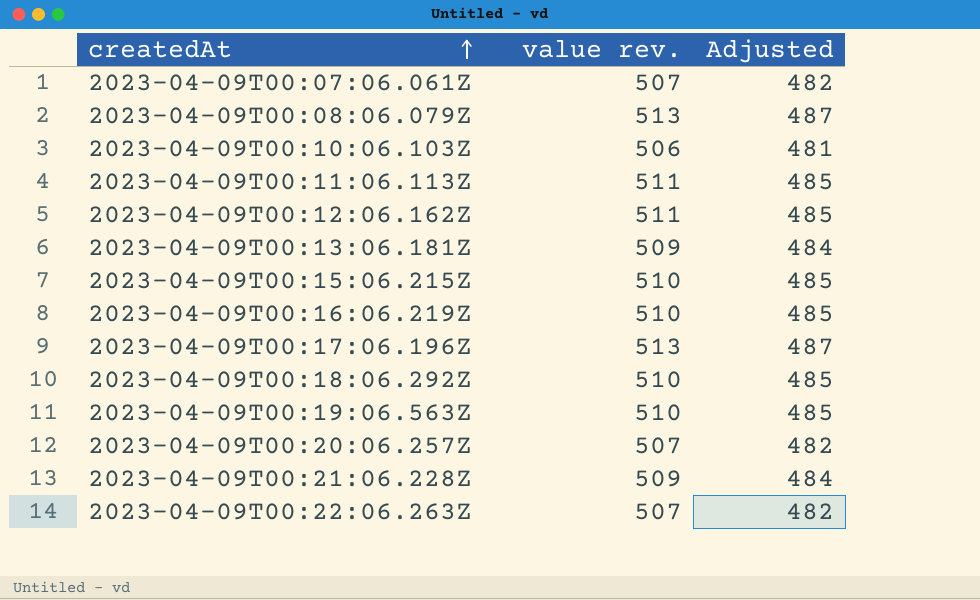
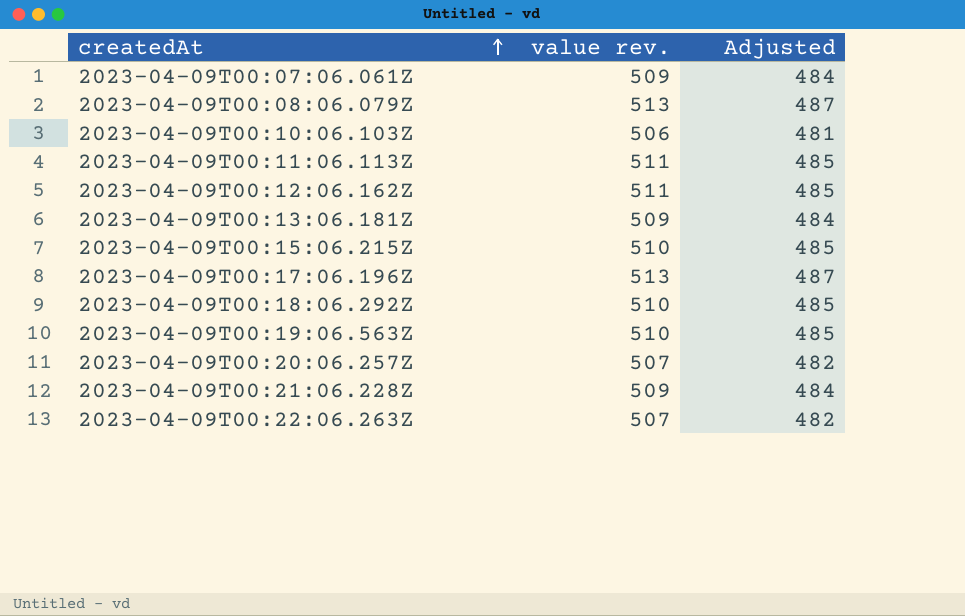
row 2023-04-09T00:16:06.219Z: 510 | 485 -> none
2023-04-09T00:07:06.061Z | value rev.: 507 -> 509
2023-04-09T00:07:06.061Z | Adjusted: 482 -> 484

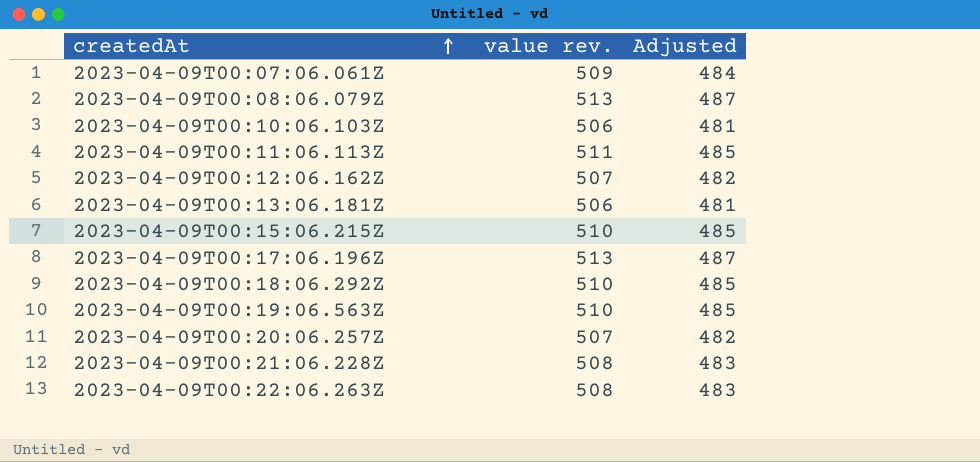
2023-04-09T00:12:06.162Z | value rev.: 511 -> 507
2023-04-09T00:12:06.162Z | Adjusted: 485 -> 482
2023-04-09T00:13:06.181Z | value rev.: 509 -> 506
2023-04-09T00:13:06.181Z | Adjusted: 484 -> 481
2023-04-09T00:21:06.228Z | value rev.: 509 -> 508
2023-04-09T00:21:06.228Z | Adjusted: 484 -> 483
2023-04-09T00:22:06.263Z | value rev.: 507 -> 508
2023-04-09T00:22:06.263Z | Adjusted: 482 -> 483

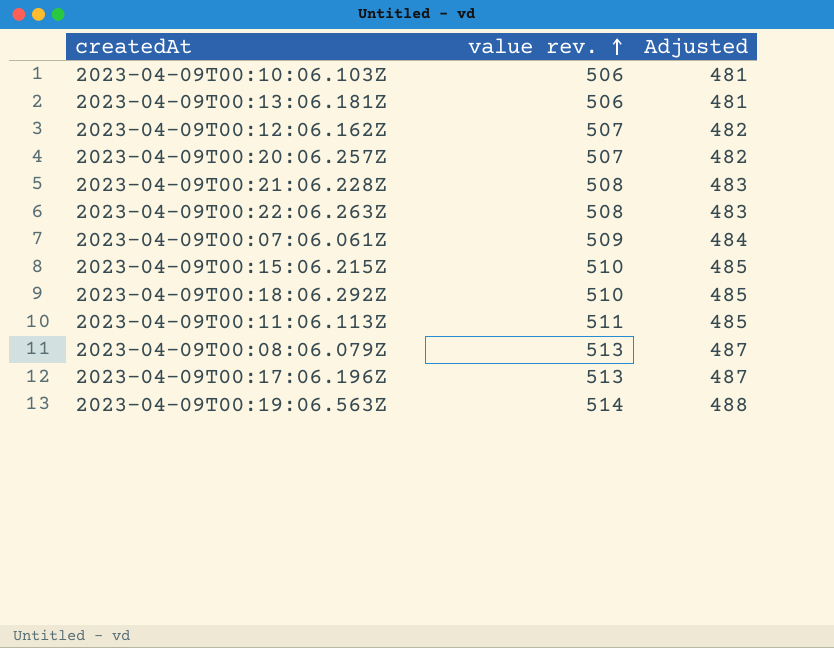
row order: createdAt ascending -> value rev. ascending
2023-04-09T00:19:06.563Z | value rev.: 510 -> 514
2023-04-09T00:19:06.563Z | Adjusted: 485 -> 488

